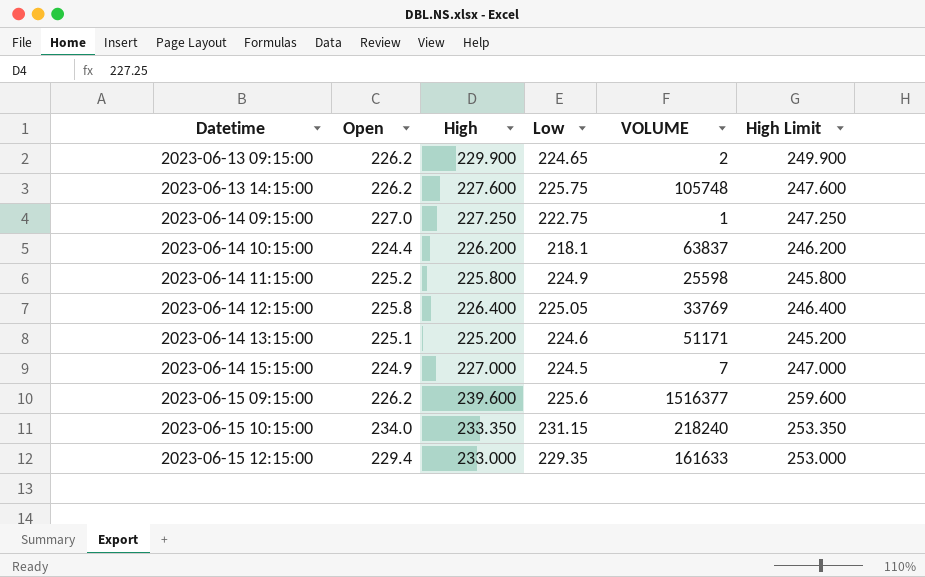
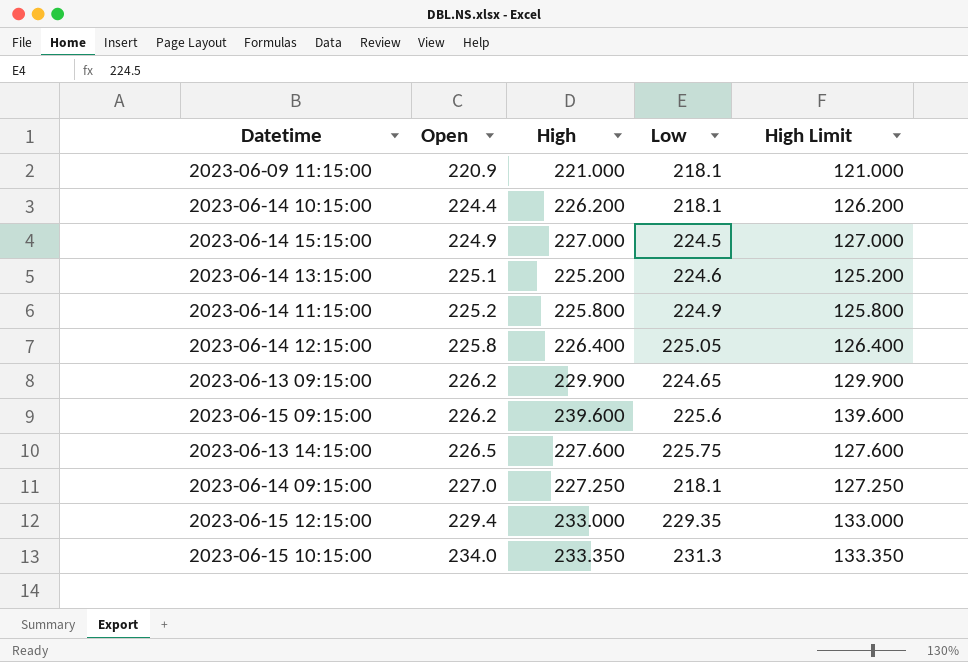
row order: Datetime ascending -> Open ascending
column VOLUME | position: 5 -> none
column High Limit | formula: [High] + 20 -> [High] - 100
row 2023-06-09 11:15:00: none -> 220.9 | 221.000 | 218.1 | 121.000
2023-06-13 14:15:00 | Open: 226.2 -> 226.5
2023-06-14 09:15:00 | Low: 222.75 -> 218.1
2023-06-15 10:15:00 | Low: 231.15 -> 231.3

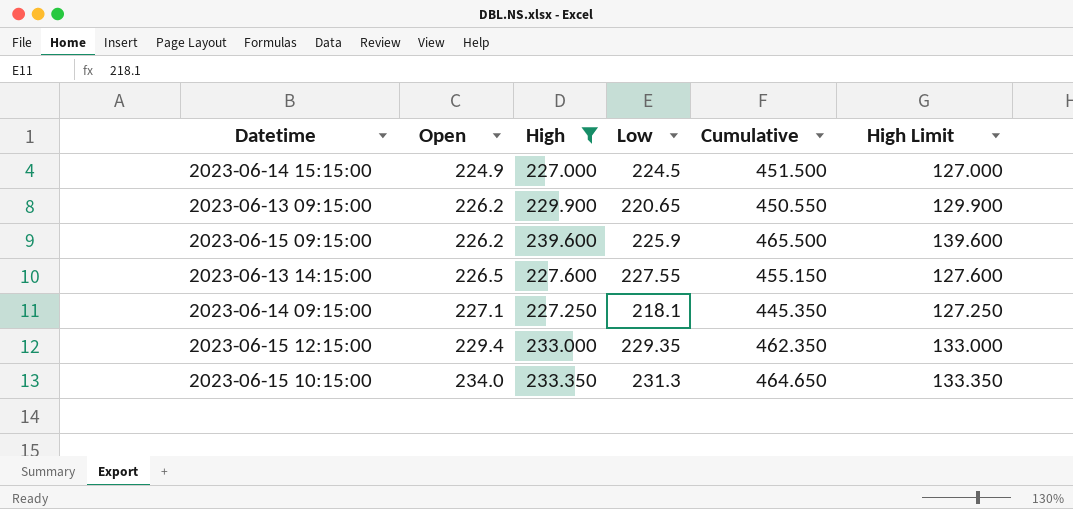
filter: none -> High >= 227.000
column Cumulative | formula: none -> [High] + [Low]
2023-06-13 09:15:00 | Low: 224.65 -> 220.65
2023-06-15 09:15:00 | Low: 225.6 -> 225.9
2023-06-13 14:15:00 | Low: 225.75 -> 227.55
2023-06-14 09:15:00 | Open: 227.0 -> 227.1

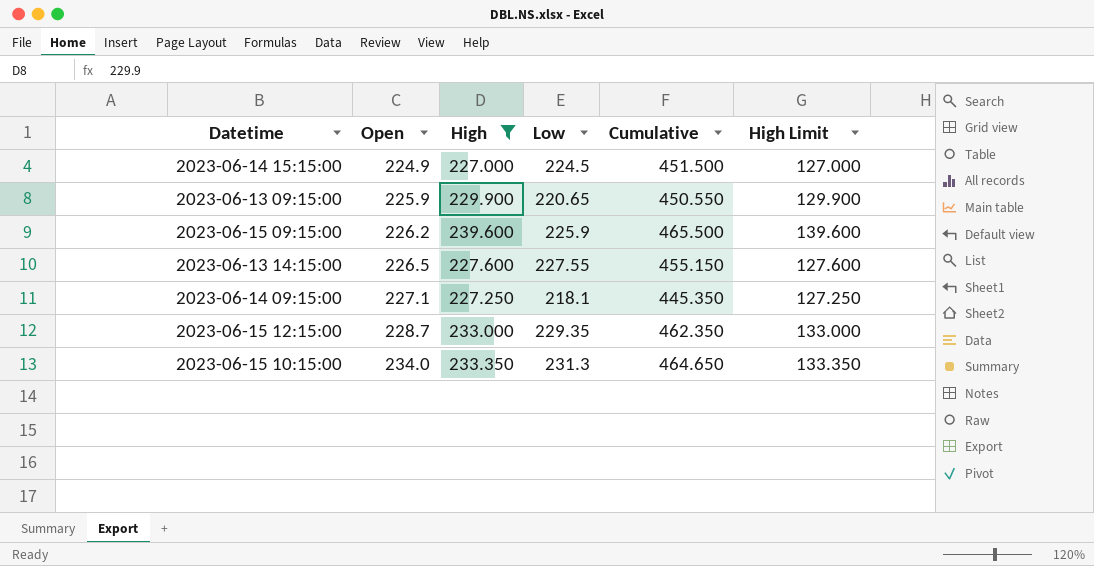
2023-06-13 09:15:00 | Open: 226.2 -> 225.9
2023-06-15 12:15:00 | Open: 229.4 -> 228.7

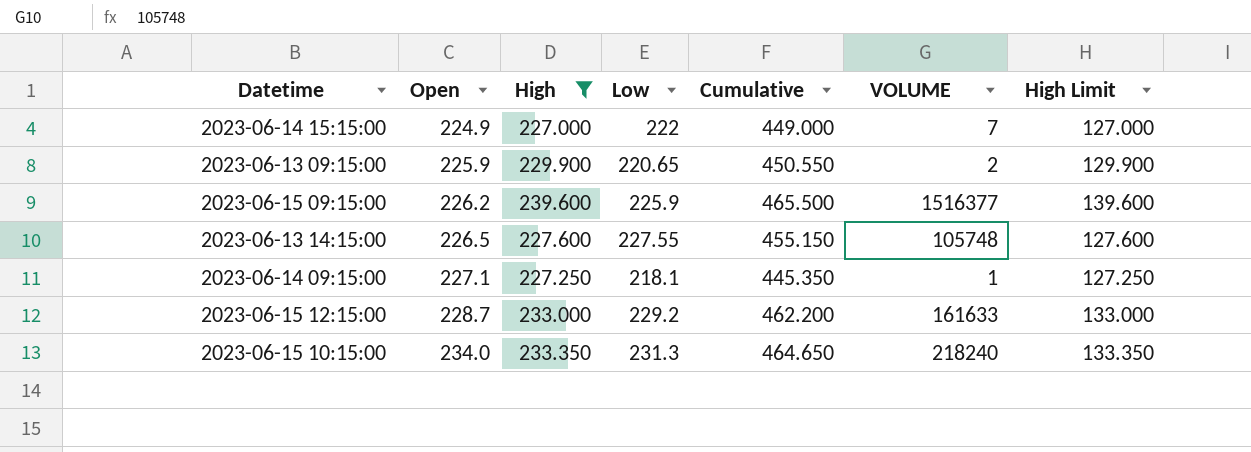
column VOLUME | position: none -> 6
2023-06-14 15:15:00 | Low: 224.5 -> 222
2023-06-14 15:15:00 | Cumulative: 451.500 -> 449.000
2023-06-15 12:15:00 | Low: 229.35 -> 229.2
2023-06-15 12:15:00 | Cumulative: 462.350 -> 462.200

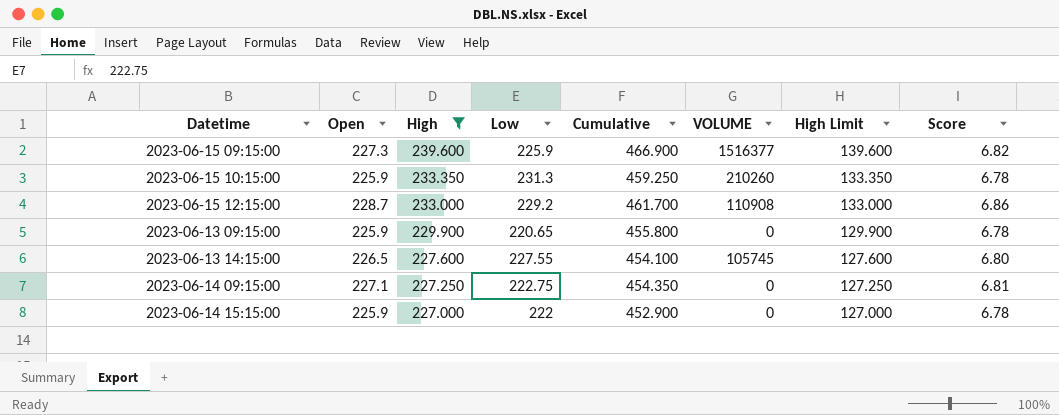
row order: Open ascending -> High descending
column Cumulative | formula: [High] + [Low] -> [Open] + [High]
column Score | formula: none -> [Open] * 0.03
2023-06-15 09:15:00 | Open: 226.2 -> 227.3
2023-06-15 10:15:00 | Open: 234.0 -> 225.9
2023-06-15 10:15:00 | VOLUME: 218240 -> 210260
2023-06-15 12:15:00 | VOLUME: 161633 -> 110908
2023-06-13 09:15:00 | VOLUME: 2 -> 0
2023-06-13 14:15:00 | VOLUME: 105748 -> 105745
2023-06-14 09:15:00 | Low: 218.1 -> 222.75
2023-06-14 09:15:00 | VOLUME: 1 -> 0
2023-06-14 15:15:00 | Open: 224.9 -> 225.9
2023-06-14 15:15:00 | VOLUME: 7 -> 0

